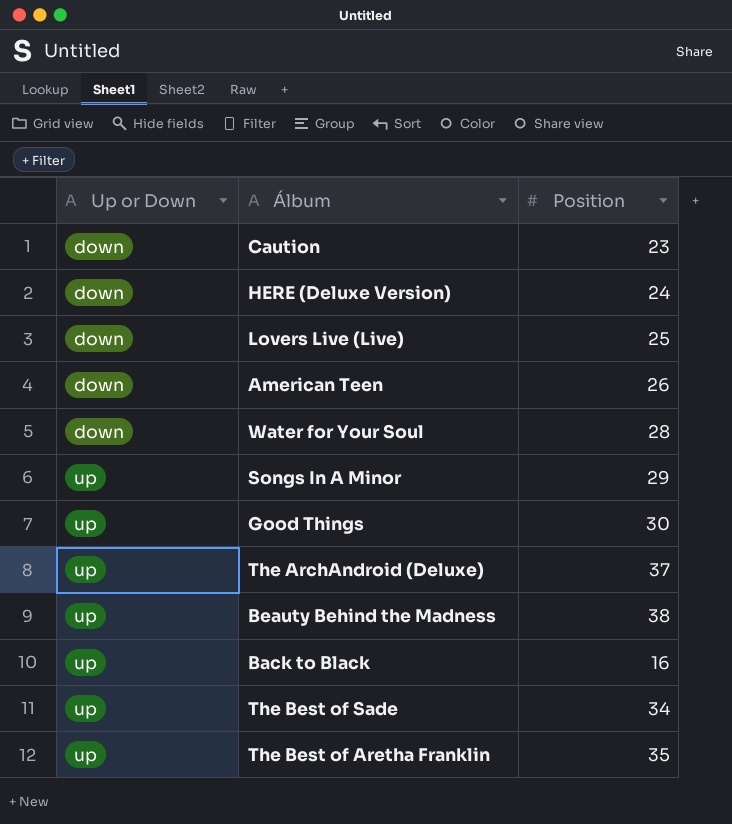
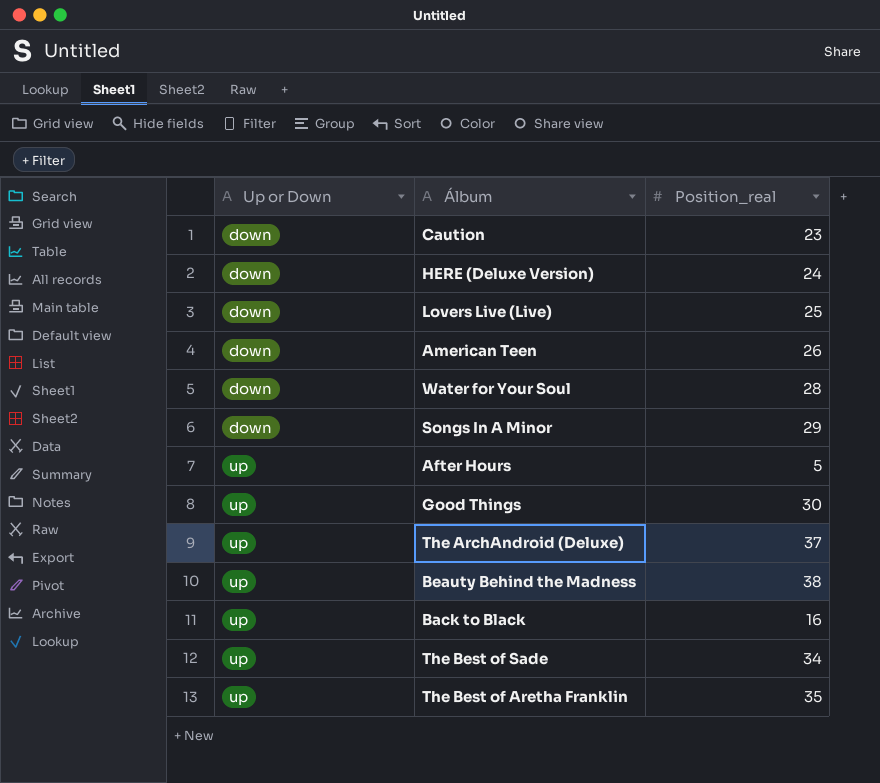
column name: Position -> Position_real
Songs In A Minor | Up or Down: up -> down
row After Hours: none -> up | 5

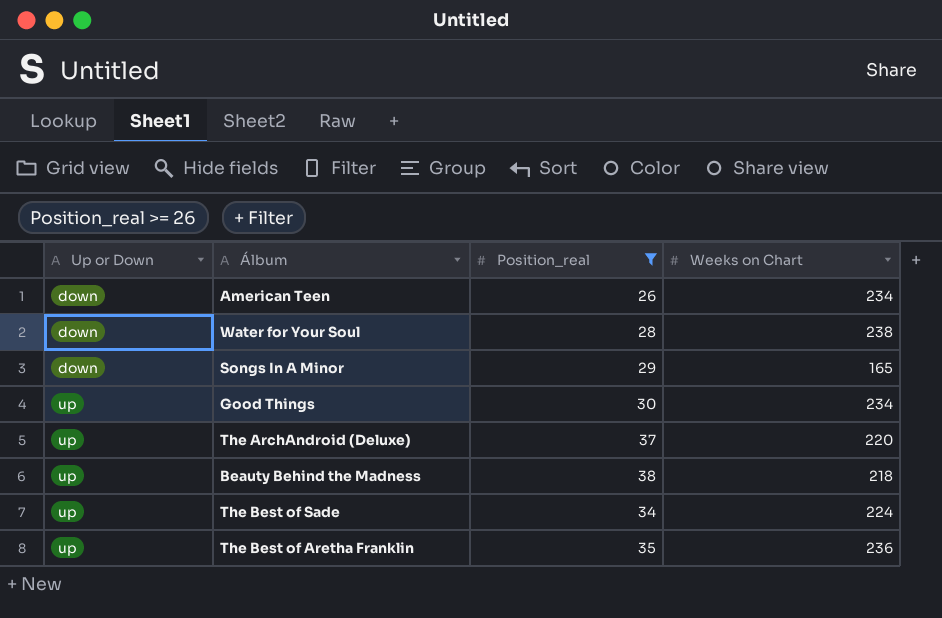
filter: none -> Position_real >= 26
column Weeks on Chart | position: none -> 4

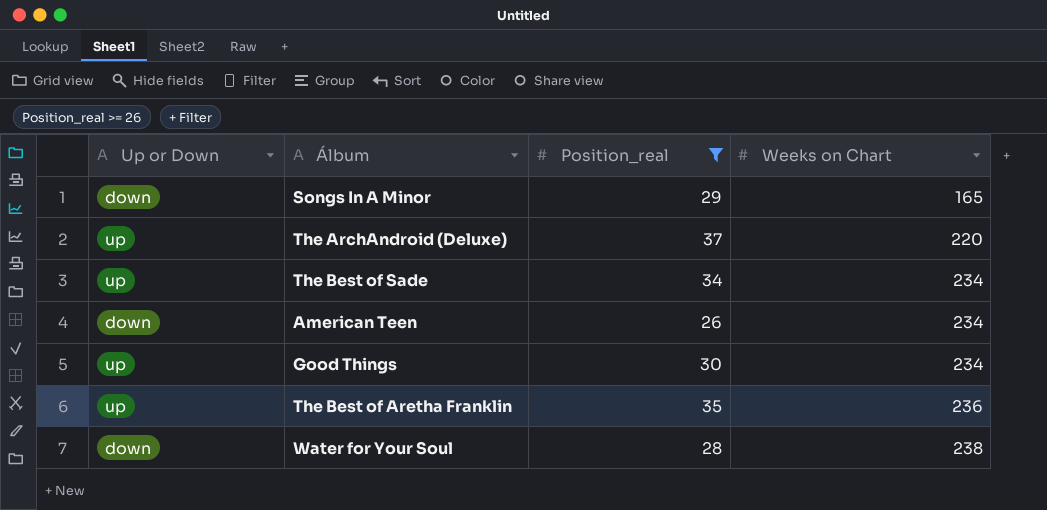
row order: Up or Down ascending -> Weeks on Chart ascending
row Beauty Behind the Madness: up | 38 | 218 -> none
The Best of Sade | Weeks on Chart: 224 -> 234

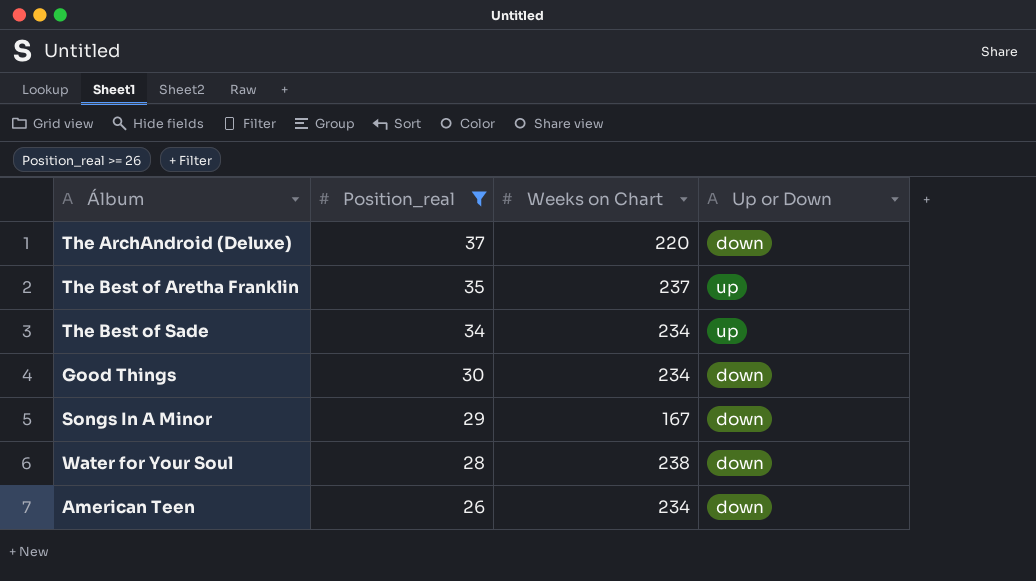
row order: Weeks on Chart ascending -> Position_real descending
column Up or Down | position: 1 -> 4
The ArchAndroid (Deluxe) | Up or Down: up -> down
The Best of Aretha Franklin | Weeks on Chart: 236 -> 237
Good Things | Up or Down: up -> down
Songs In A Minor | Weeks on Chart: 165 -> 167

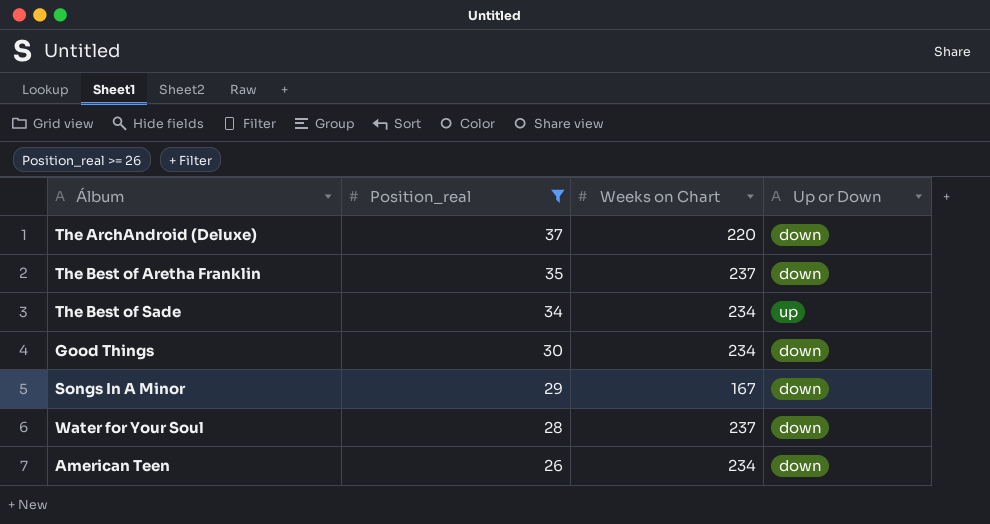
The Best of Aretha Franklin | Up or Down: up -> down
Water for Your Soul | Weeks on Chart: 238 -> 237

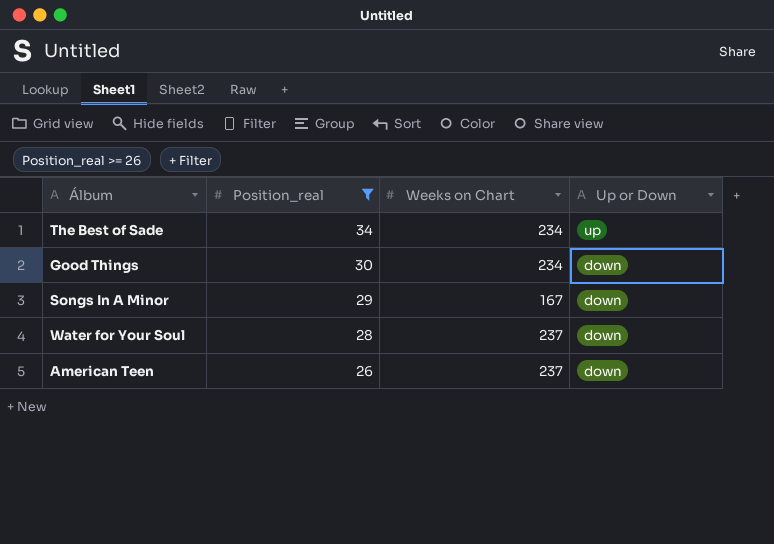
row The ArchAndroid (Deluxe): 37 | 220 | down -> none
row The Best of Aretha Franklin: 35 | 237 | down -> none
American Teen | Weeks on Chart: 234 -> 237

